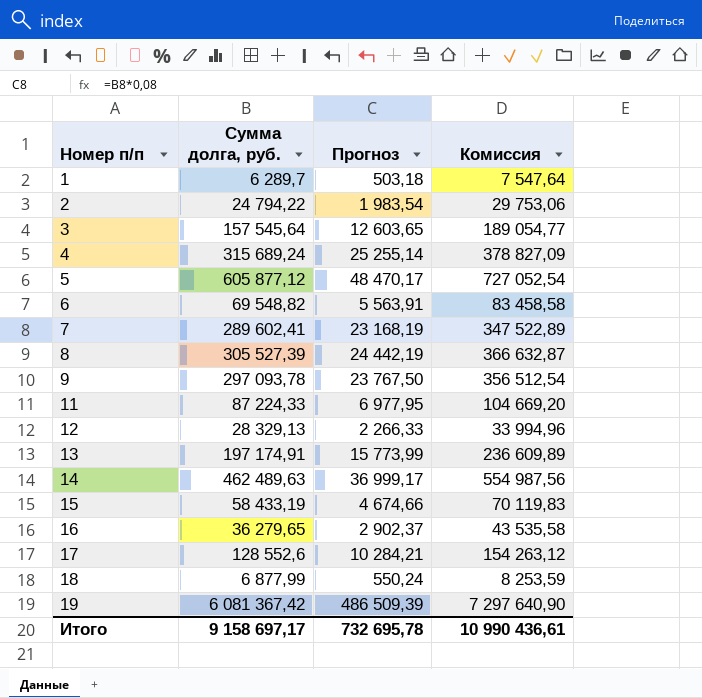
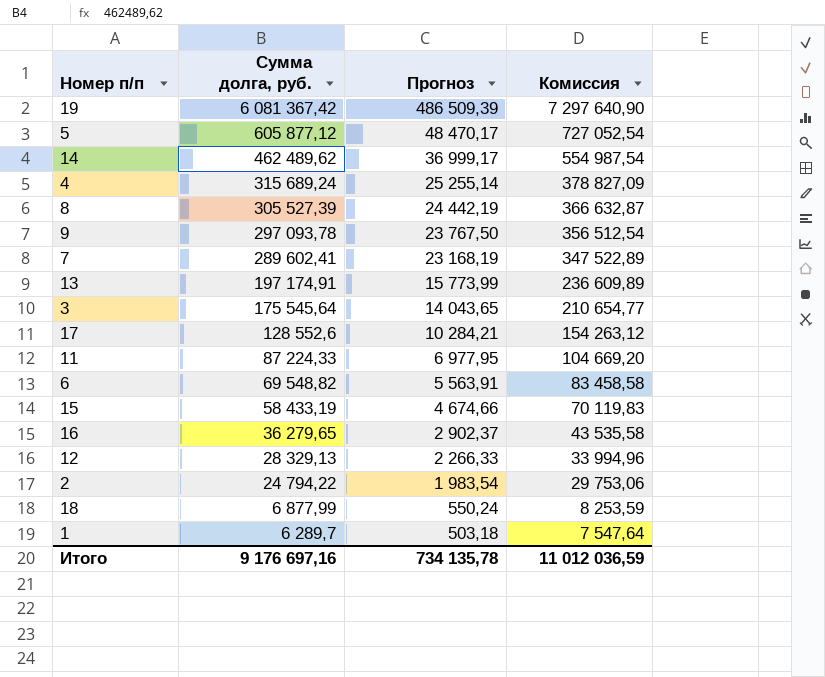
row order: Номер п/п ascending -> Сумма долга, руб. descending
14 | Сумма долга, руб.: 462 489,63 -> 462 489,62
14 | Комиссия: 554 987,56 -> 554 987,54
3 | Сумма долга, руб.: 157 545,64 -> 175 545,64
3 | Прогноз: 12 603,65 -> 14 043,65
3 | Комиссия: 189 054,77 -> 210 654,77
Итого | Сумма долга, руб.: 9 158 697,17 -> 9 176 697,16
Итого | Прогноз: 732 695,78 -> 734 135,78
Итого | Комиссия: 10 990 436,61 -> 11 012 036,59

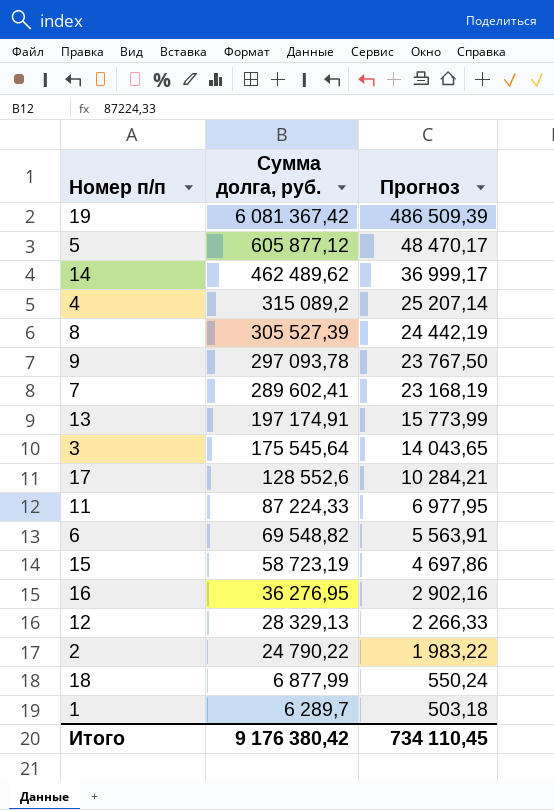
column Комиссия | formula: [Сумма долга, руб.] * 1,2 -> none
4 | Сумма долга, руб.: 315 689,24 -> 315 089,2
4 | Прогноз: 25 255,14 -> 25 207,14
15 | Сумма долга, руб.: 58 433,19 -> 58 723,19
15 | Прогноз: 4 674,66 -> 4 697,86
16 | Сумма долга, руб.: 36 279,65 -> 36 276,95
16 | Прогноз: 2 902,37 -> 2 902,16
2 | Сумма долга, руб.: 24 794,22 -> 24 790,22
2 | Прогноз: 1 983,54 -> 1 983,22
Итого | Сумма долга, руб.: 9 176 697,16 -> 9 176 380,42
Итого | Прогноз: 734 135,78 -> 734 110,45

